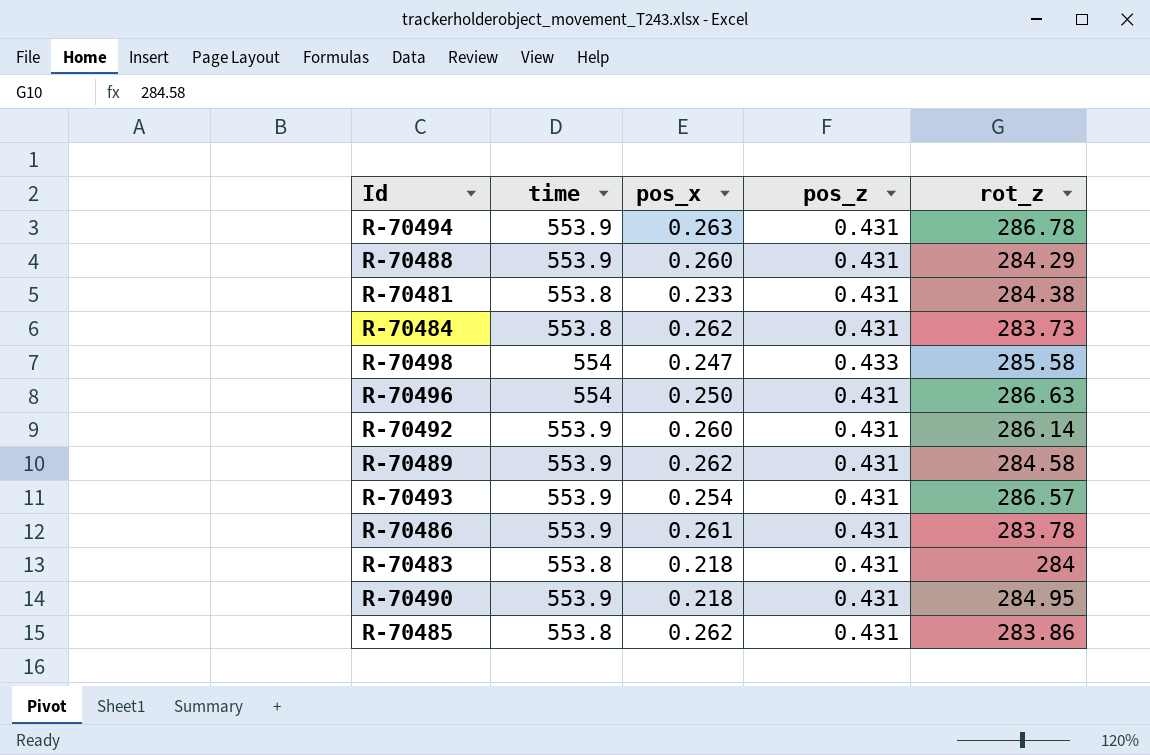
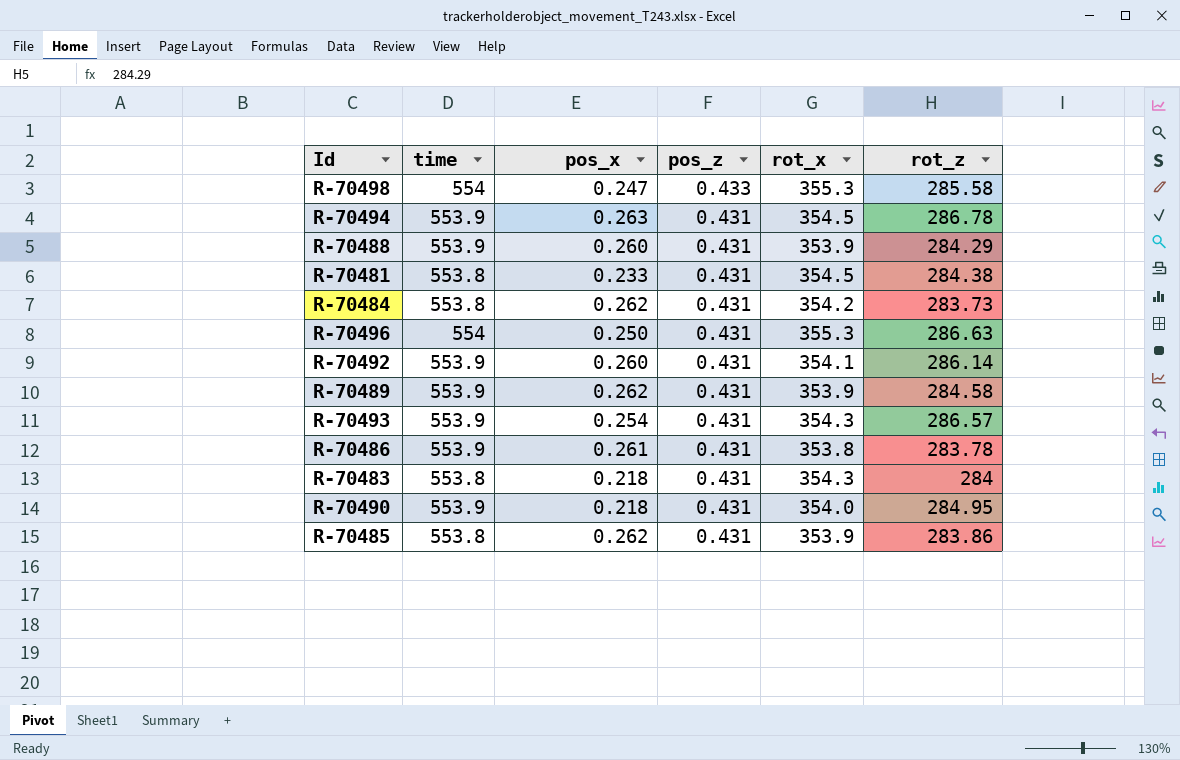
row order: none -> pos_z descending
column rot_x | position: none -> 5

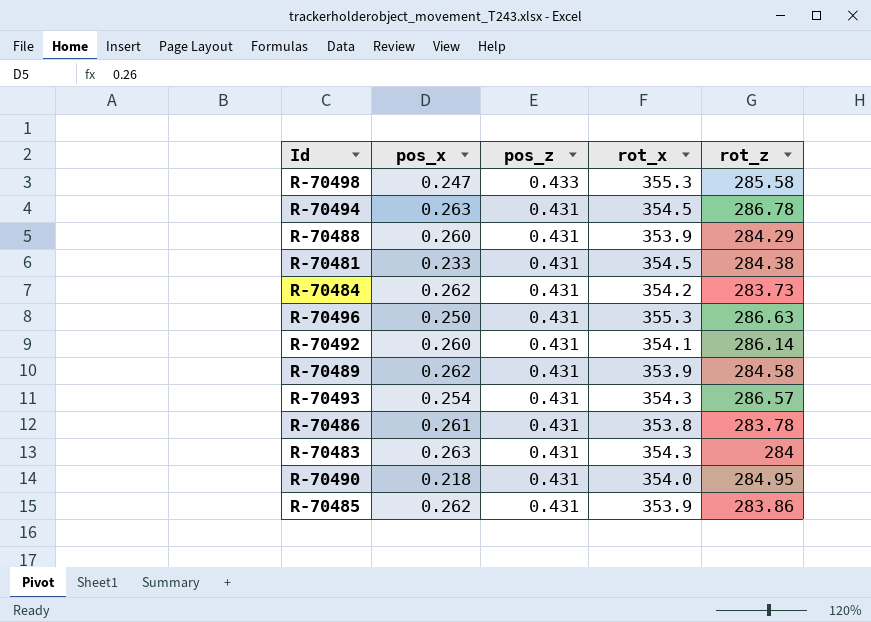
column time | position: 2 -> none
R-70483 | pos_x: 0.218 -> 0.263

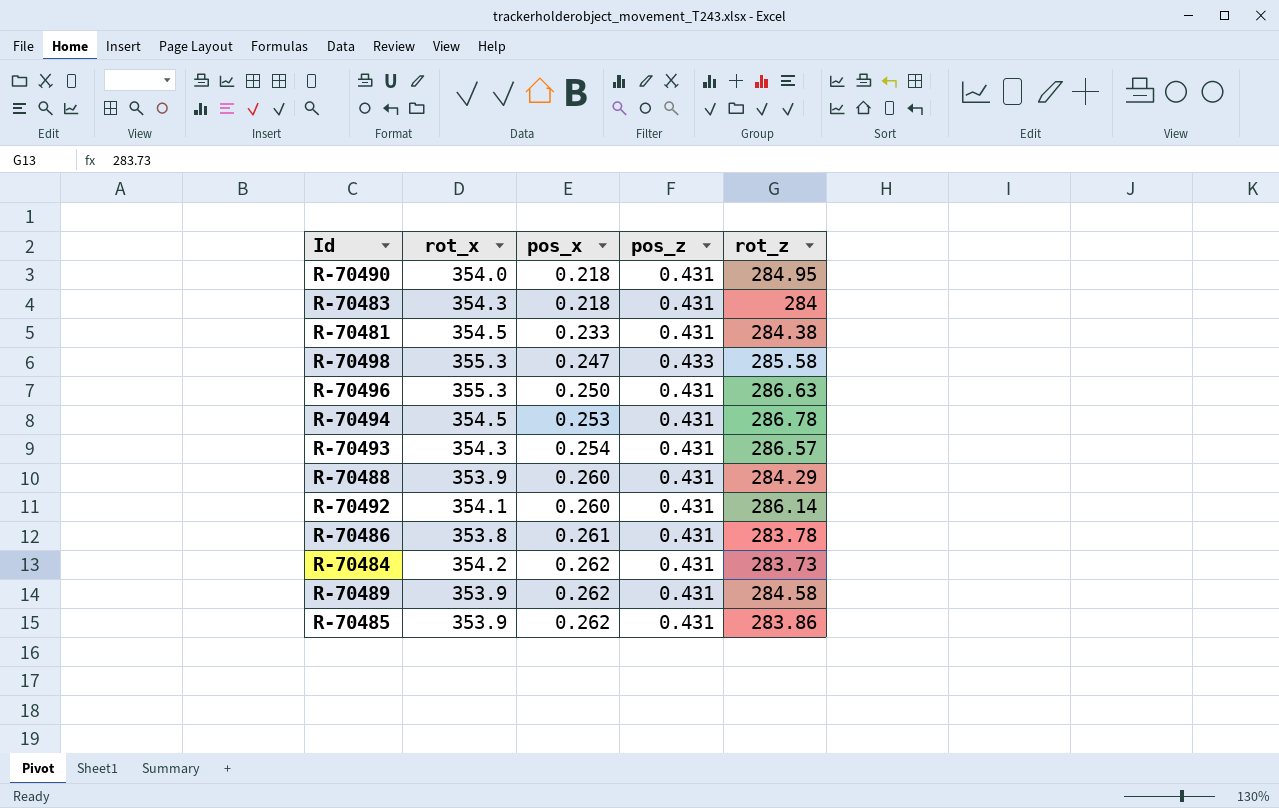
row order: pos_z descending -> pos_x ascending
column rot_x | position: 4 -> 2
R-70483 | pos_x: 0.263 -> 0.218
R-70494 | pos_x: 0.263 -> 0.253

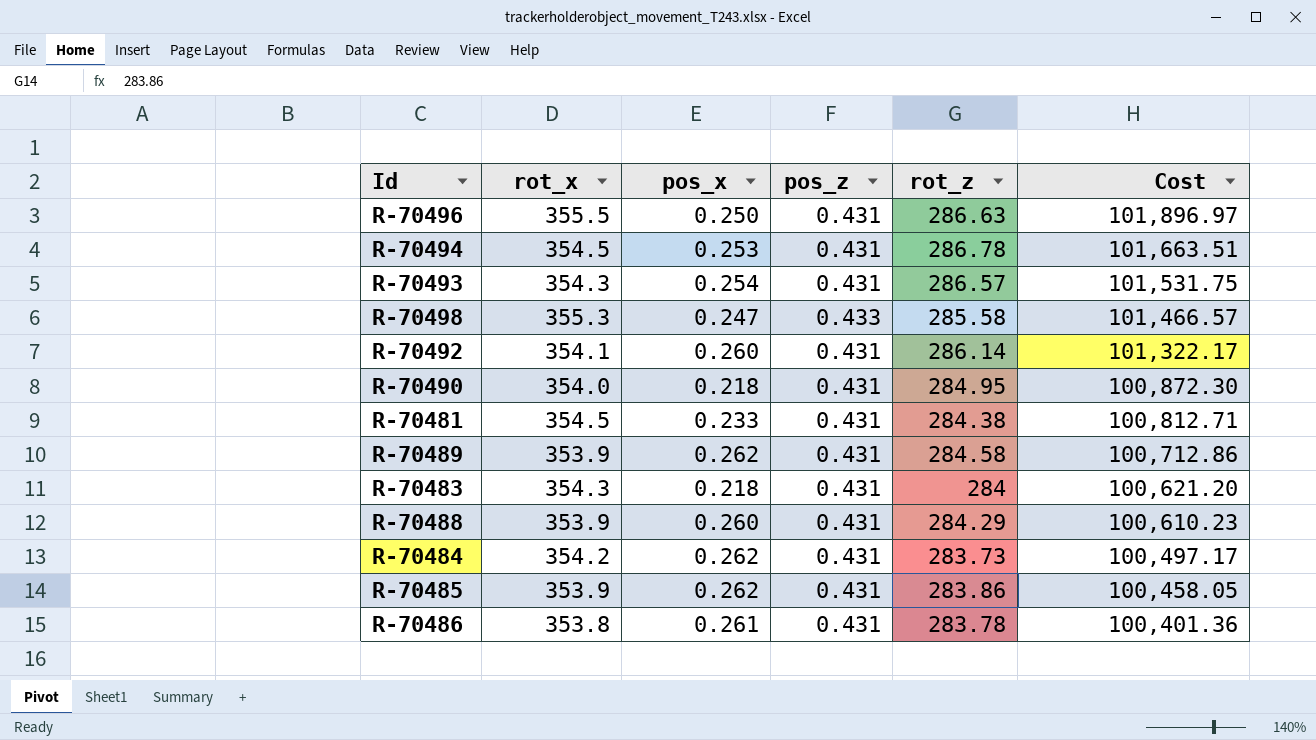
row order: pos_x ascending -> Cost descending
column Cost | formula: none -> [rot_x] * [rot_z]
R-70496 | rot_x: 355.3 -> 355.5

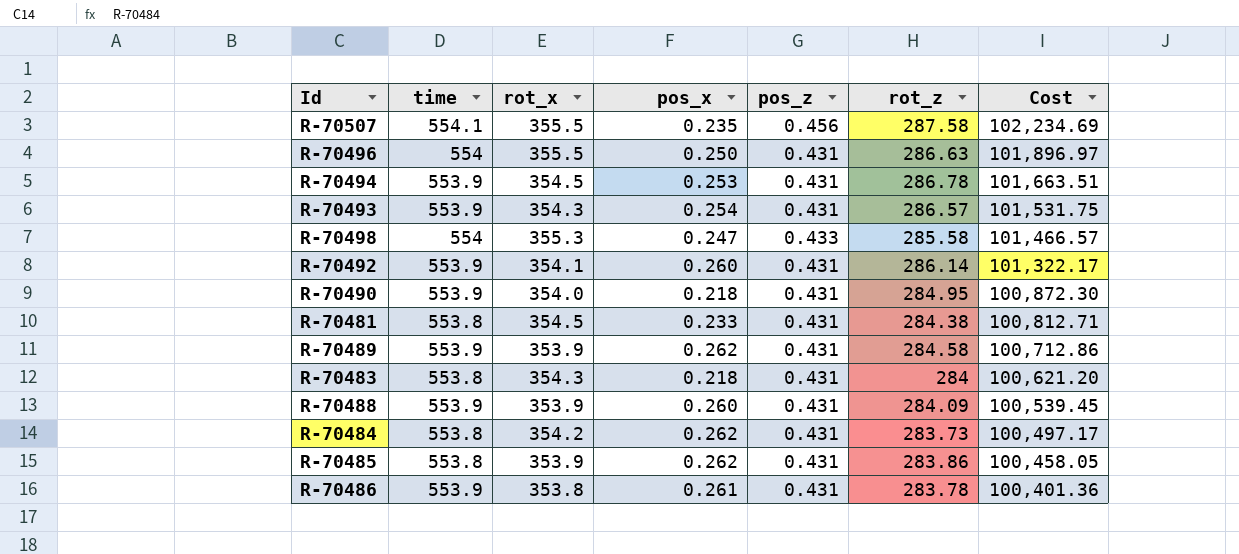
column time | position: none -> 2
row R-70507: none -> 554.1 | 355.5 | 0.235 | 0.456 | 287.58 | 102,234.69
R-70488 | rot_z: 284.29 -> 284.09
R-70488 | Cost: 100,610.23 -> 100,539.45

